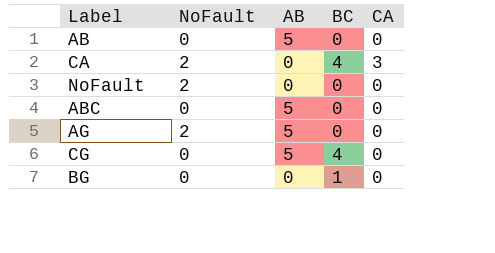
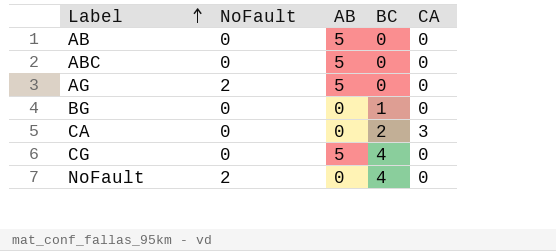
row order: none -> Label ascending
CA | NoFault: 2 -> 0
CA | BC: 4 -> 2
NoFault | BC: 0 -> 4

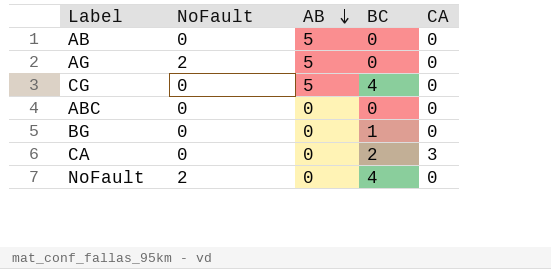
row order: Label ascending -> AB descending
ABC | AB: 5 -> 0

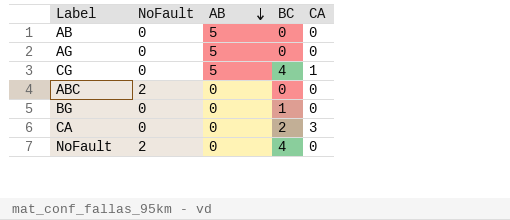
AG | NoFault: 2 -> 0
CG | CA: 0 -> 1
ABC | NoFault: 0 -> 2

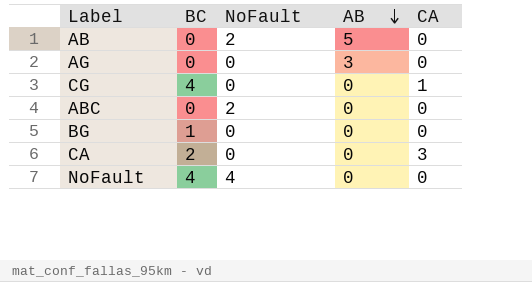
column BC | position: 4 -> 2
AB | NoFault: 0 -> 2
AG | AB: 5 -> 3
CG | AB: 5 -> 0
NoFault | NoFault: 2 -> 4

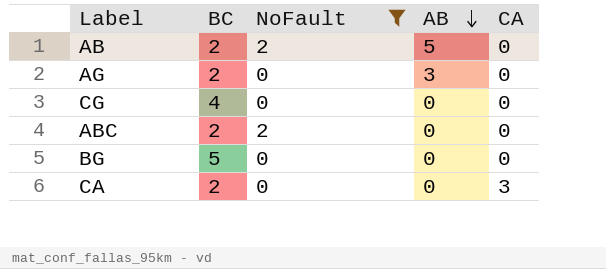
filter: none -> NoFault != 4
AB | BC: 0 -> 2
AG | BC: 0 -> 2
CG | CA: 1 -> 0
ABC | BC: 0 -> 2
BG | BC: 1 -> 5

